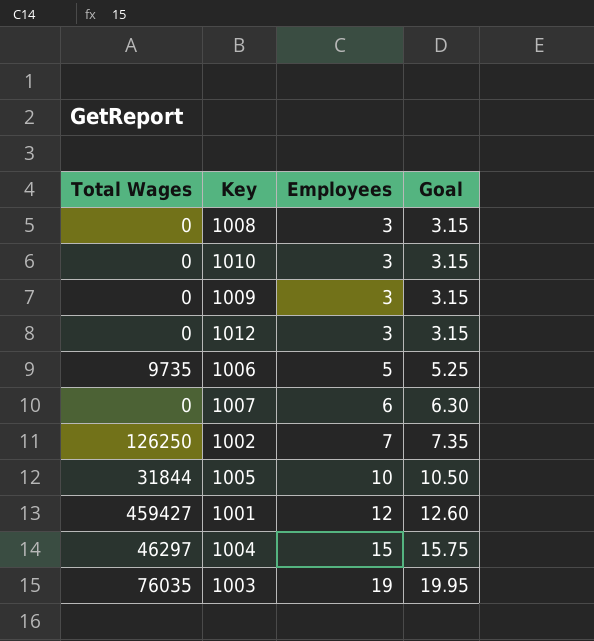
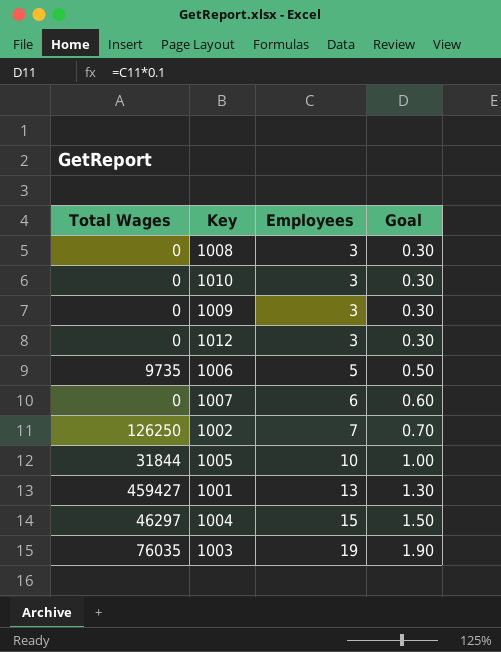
column Goal | formula: [Employees] * 1.05 -> [Employees] * 0.1
1001 | Employees: 12 -> 13

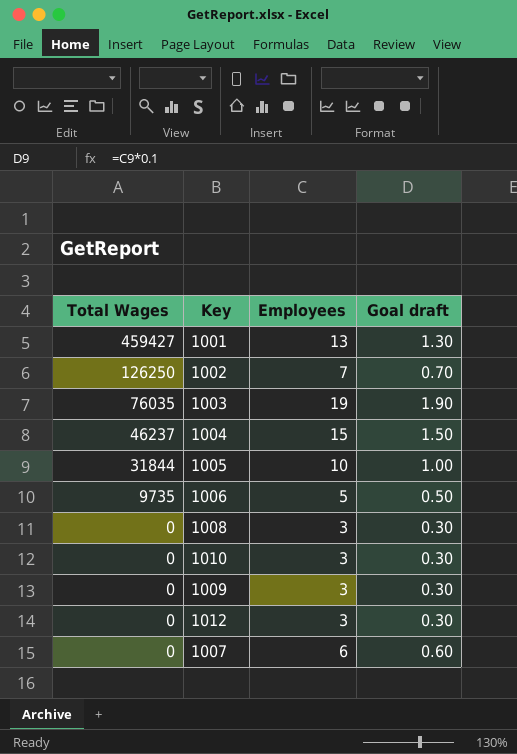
row order: Employees ascending -> Total Wages descending
column name: Goal -> Goal draft
1004 | Total Wages: 46297 -> 46237

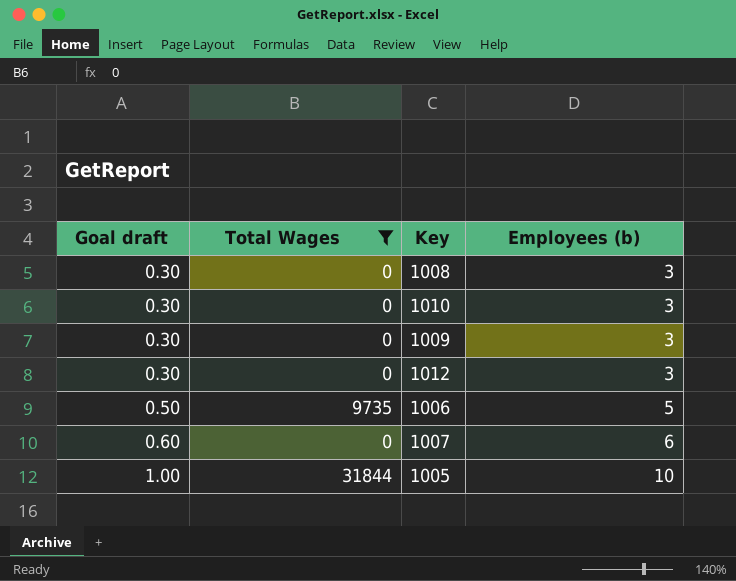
filter: none -> Total Wages <= 31844
row order: Total Wages descending -> Goal draft ascending
column Goal draft | position: 4 -> 1
column name: Employees -> Employees (b)

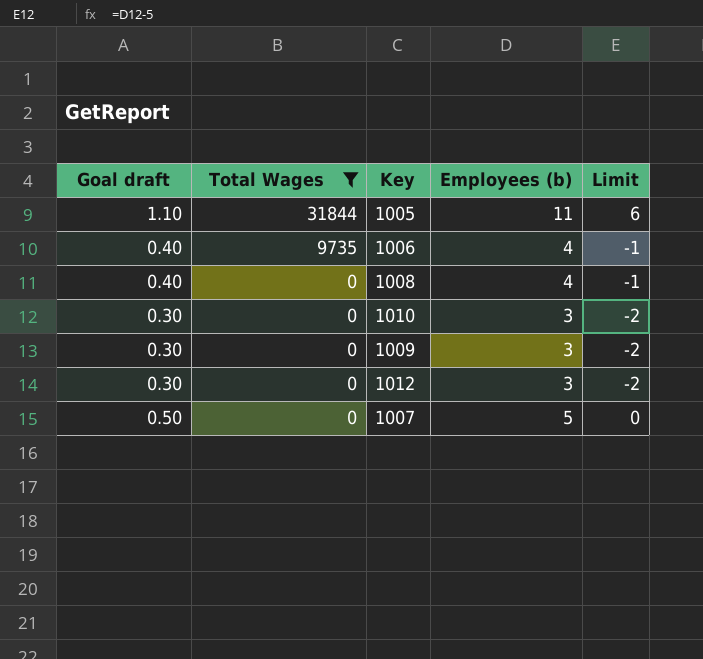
row order: Goal draft ascending -> Total Wages descending
column Limit | formula: none -> [Employees (b)] - 5
1005 | Goal draft: 1.00 -> 1.10
1005 | Employees (b): 10 -> 11
1006 | Goal draft: 0.50 -> 0.40
1006 | Employees (b): 5 -> 4
1008 | Goal draft: 0.30 -> 0.40
1008 | Employees (b): 3 -> 4
1007 | Goal draft: 0.60 -> 0.50
1007 | Employees (b): 6 -> 5

